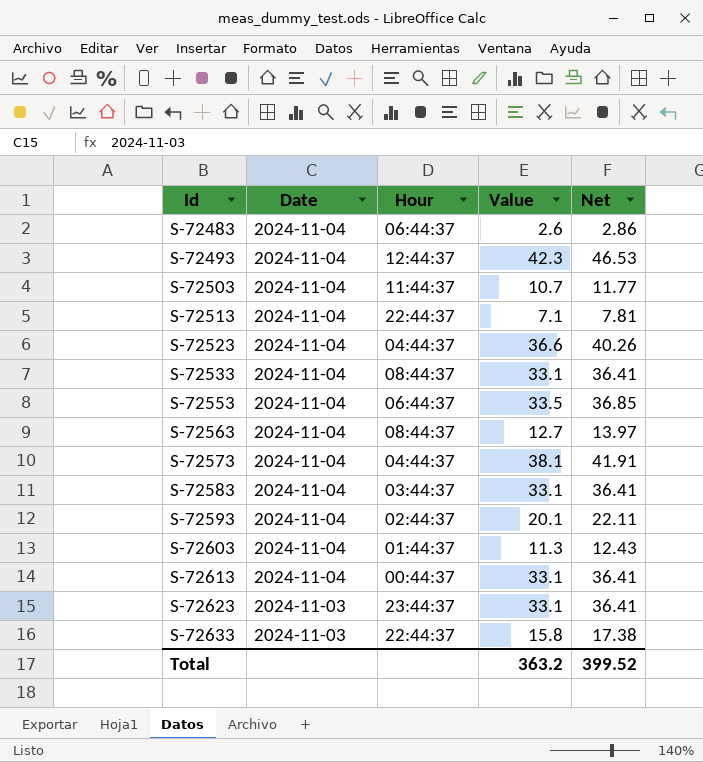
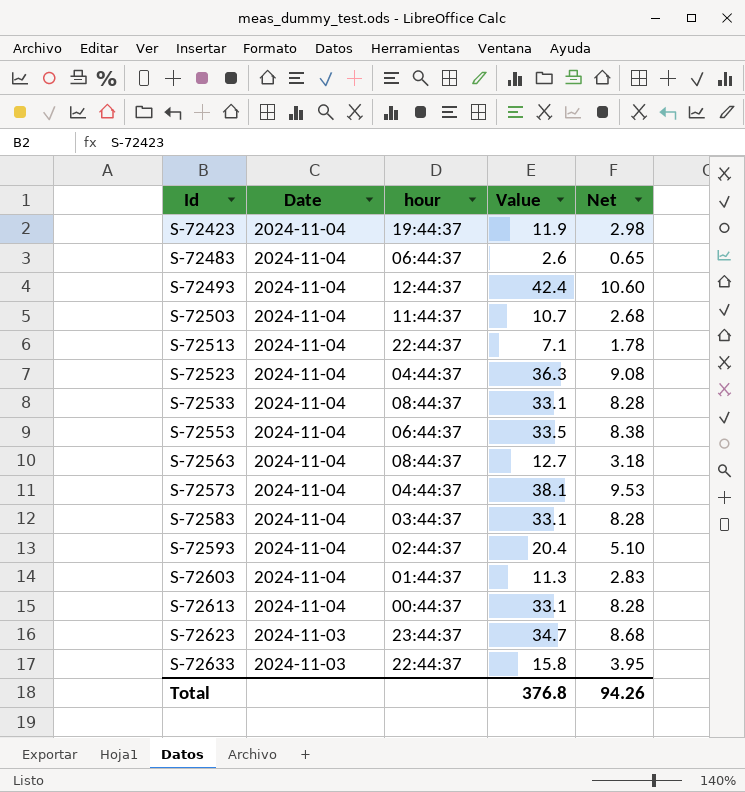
column name: Hour -> hour
column Net | formula: [Value] * 1.1 -> [Value] * 0.25
row S-72423: none -> 2024-11-04 | 19:44:37 | 11.9 | 2.98
S-72493 | Value: 42.3 -> 42.4
S-72523 | Value: 36.6 -> 36.3
S-72593 | Value: 20.1 -> 20.4
S-72623 | Value: 33.1 -> 34.7
Total | Value: 363.2 -> 376.8
Total | Net: 399.52 -> 94.26

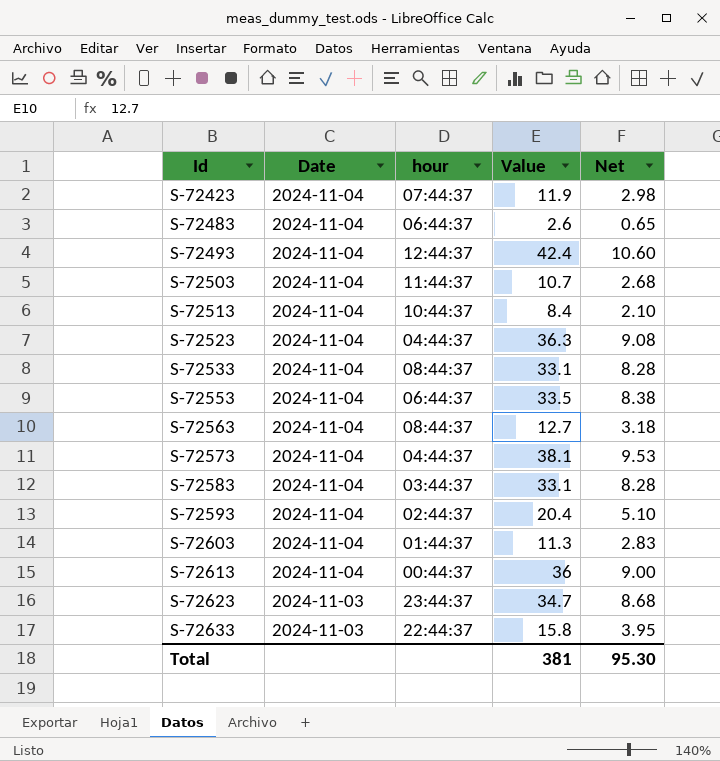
S-72423 | hour: 19:44:37 -> 07:44:37
S-72513 | hour: 22:44:37 -> 10:44:37
S-72513 | Value: 7.1 -> 8.4
S-72513 | Net: 1.78 -> 2.10
S-72613 | Value: 33.1 -> 36
S-72613 | Net: 8.28 -> 9.00
Total | Value: 376.8 -> 381
Total | Net: 94.26 -> 95.30

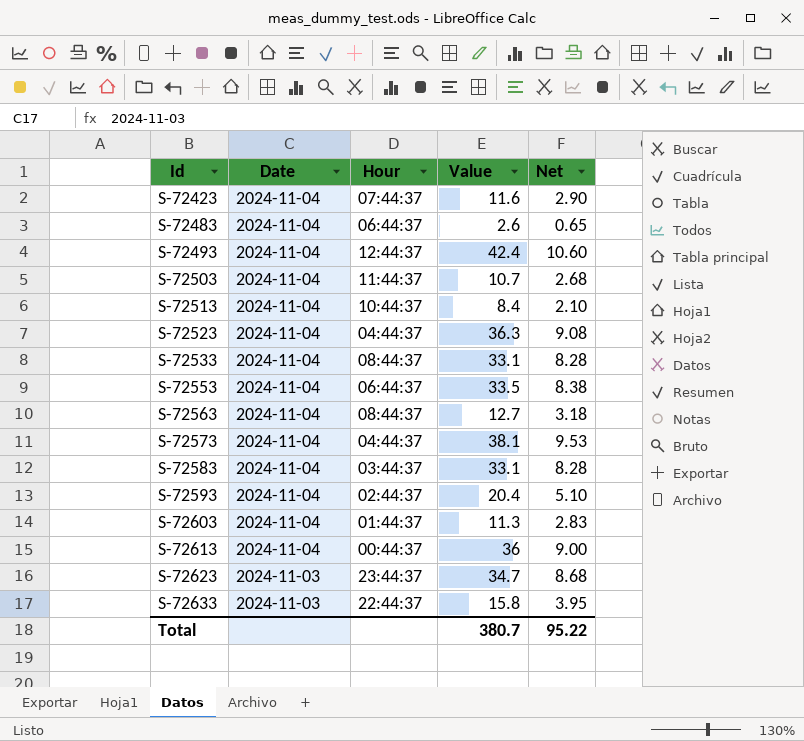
column name: hour -> Hour
S-72423 | Value: 11.9 -> 11.6
S-72423 | Net: 2.98 -> 2.90
Total | Value: 381 -> 380.7
Total | Net: 95.30 -> 95.22

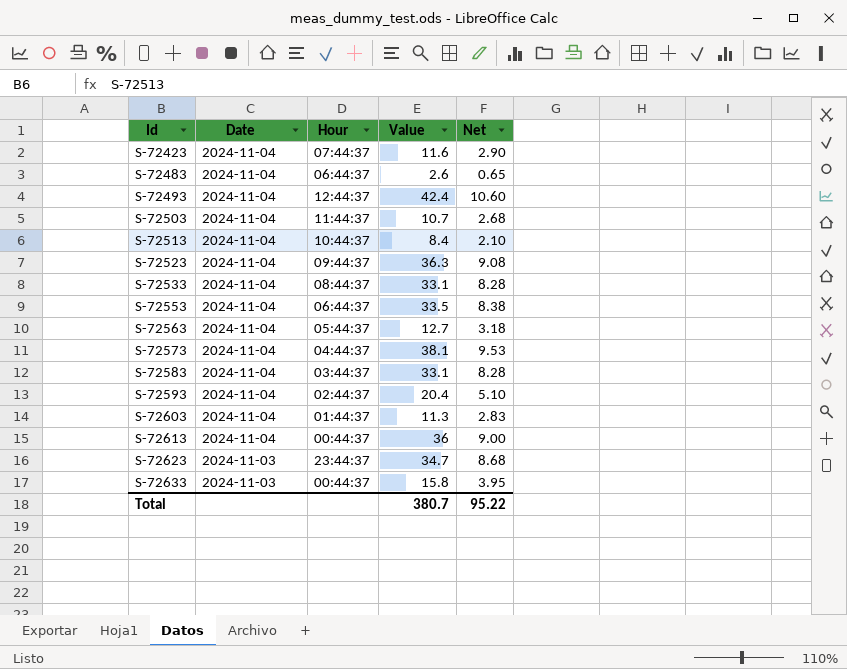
S-72523 | Hour: 04:44:37 -> 09:44:37
S-72563 | Hour: 08:44:37 -> 05:44:37
S-72633 | Hour: 22:44:37 -> 00:44:37

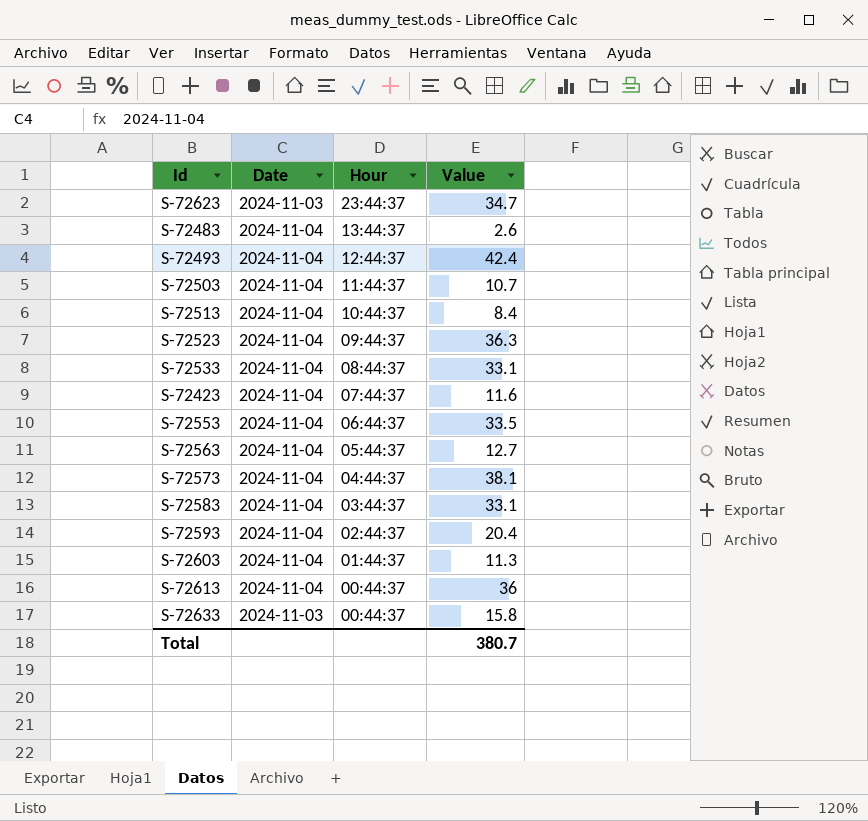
row order: Id ascending -> Hour descending
column Net | formula: [Value] * 0.25 -> none
S-72483 | Hour: 06:44:37 -> 13:44:37

